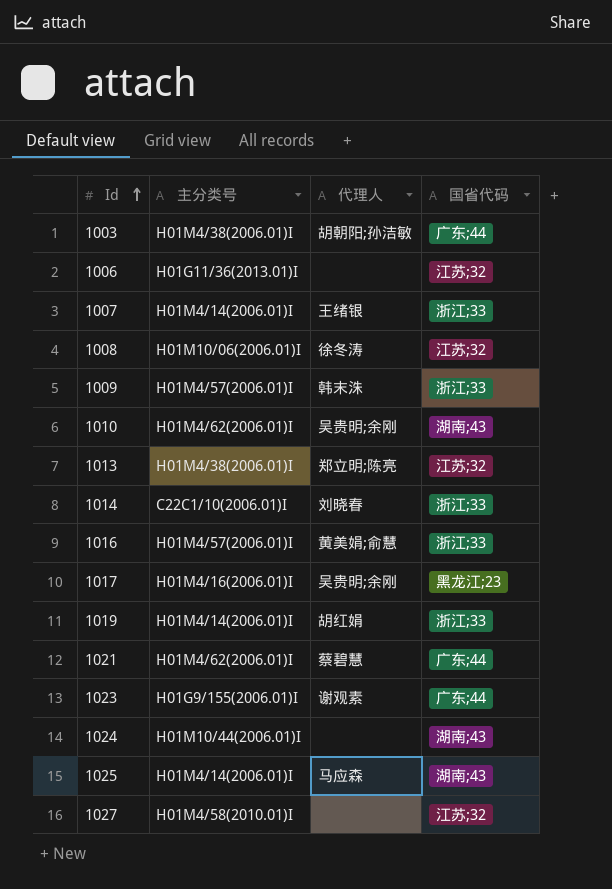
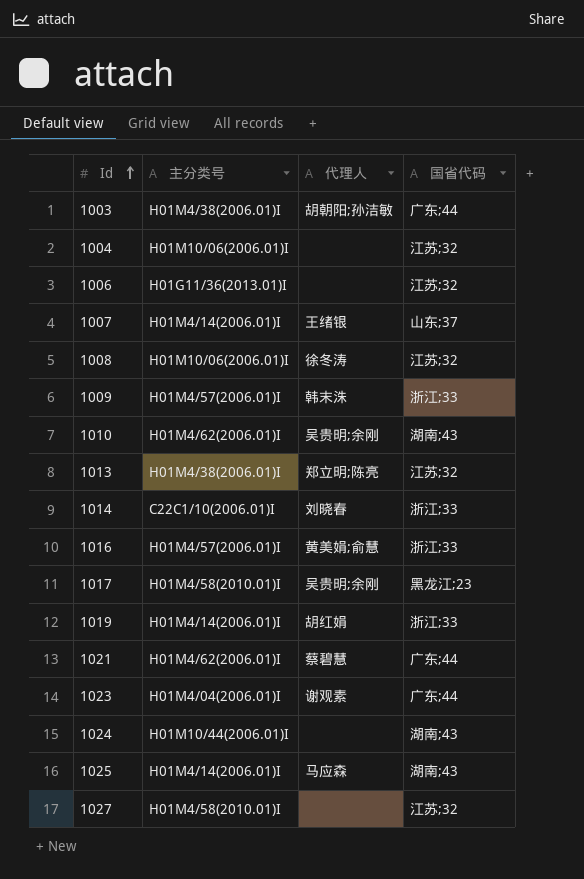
row 1004: none -> H01M10/06(2006.01)I | none | 江苏;32
1007 | 国省代码: 浙江;33 -> 山东;37
1017 | 主分类号: H01M4/16(2006.01)I -> H01M4/58(2010.01)I
1023 | 主分类号: H01G9/155(2006.01)I -> H01M4/04(2006.01)I

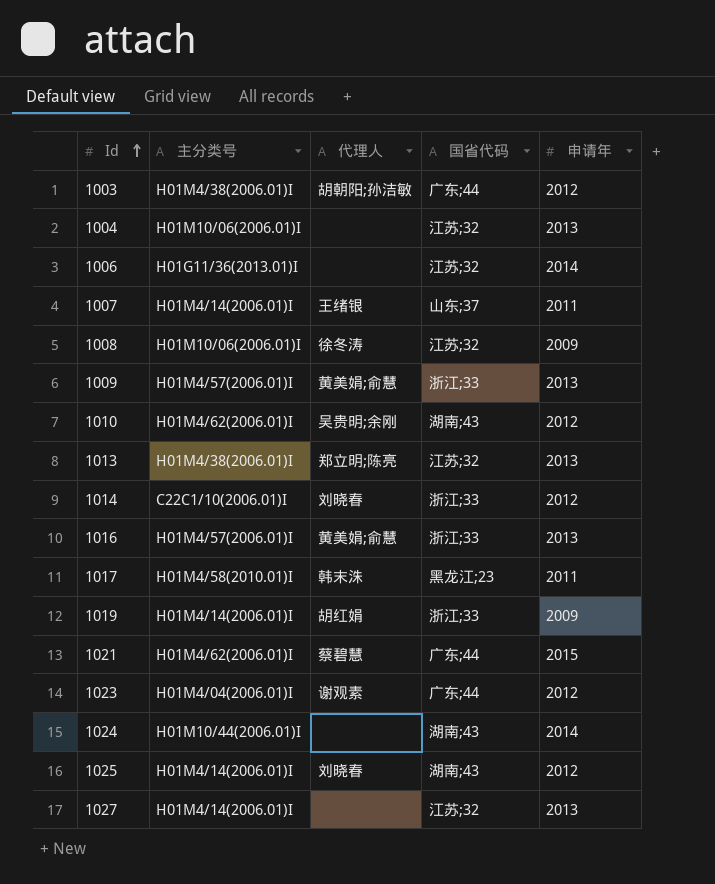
column 申请年 | position: none -> 5
1009 | 代理人: 韩末洙 -> 黄美娟;俞慧
1017 | 代理人: 吴贵明;余刚 -> 韩末洙
1025 | 代理人: 马应森 -> 刘晓春
1027 | 主分类号: H01M4/58(2010.01)I -> H01M4/14(2006.01)I

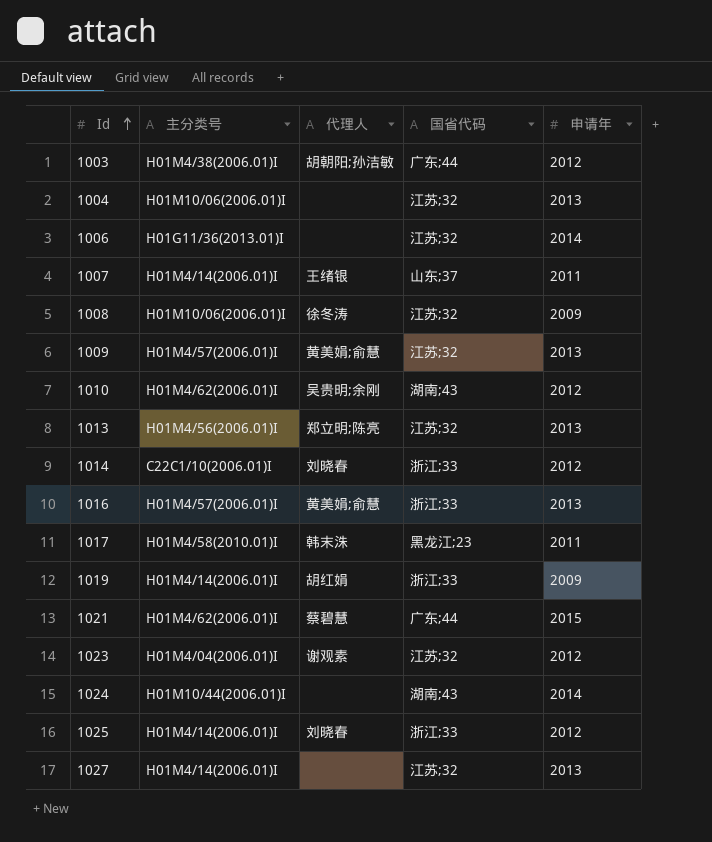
1009 | 国省代码: 浙江;33 -> 江苏;32
1013 | 主分类号: H01M4/38(2006.01)I -> H01M4/56(2006.01)I
1023 | 国省代码: 广东;44 -> 江苏;32
1025 | 国省代码: 湖南;43 -> 浙江;33

